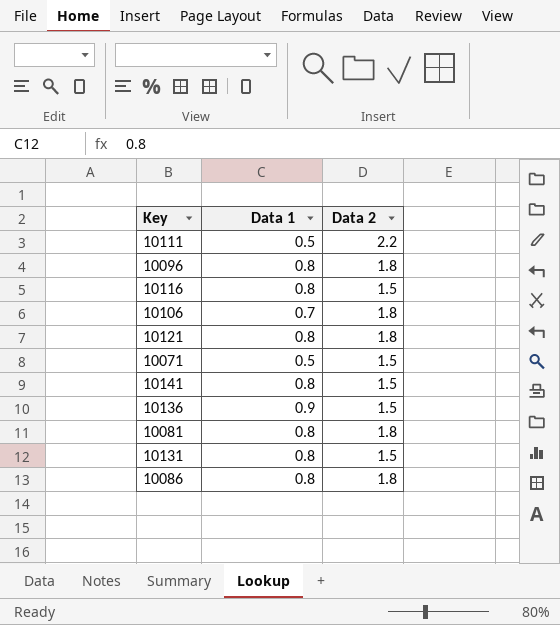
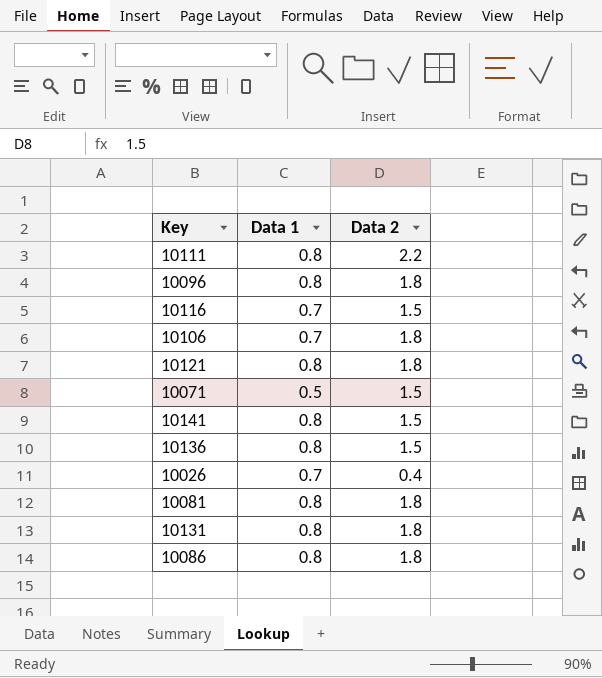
10111 | Data 1: 0.5 -> 0.8
10116 | Data 1: 0.8 -> 0.7
10136 | Data 1: 0.9 -> 0.8
row 10026: none -> 0.7 | 0.4
10131 | Data 2: 1.5 -> 1.8

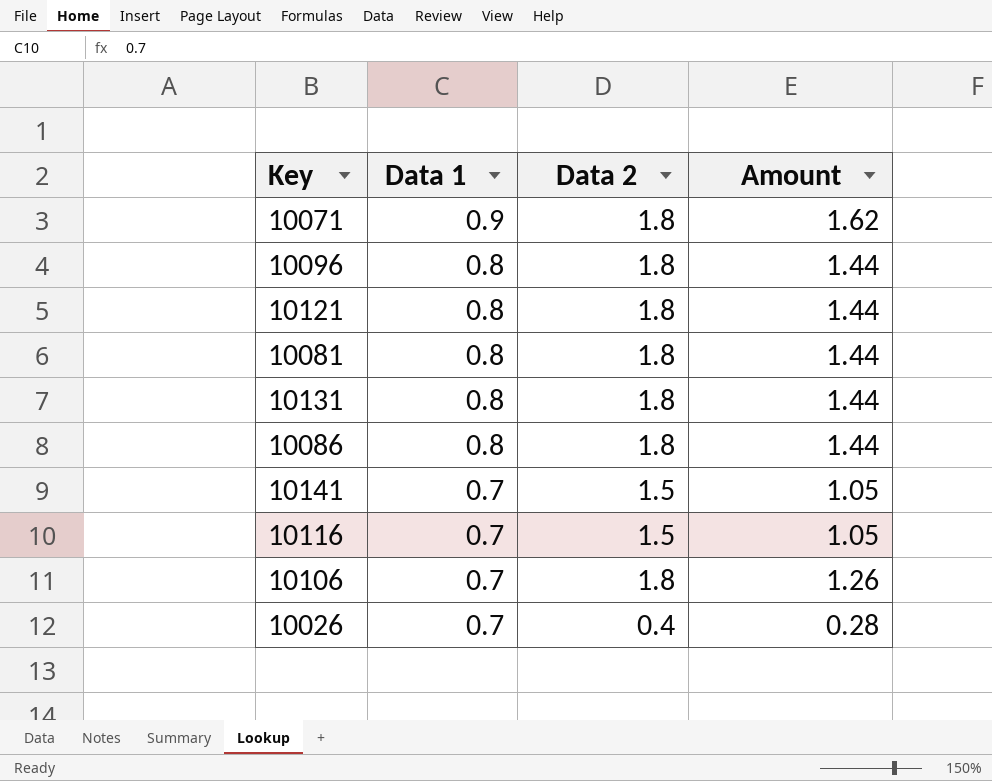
row order: none -> Data 1 descending
column Amount | formula: none -> [Data 1] * [Data 2]
row 10111: 0.8 | 2.2 -> none
row 10136: 0.8 | 1.5 -> none
10071 | Data 1: 0.5 -> 0.9
10071 | Data 2: 1.5 -> 1.8
10141 | Data 1: 0.8 -> 0.7

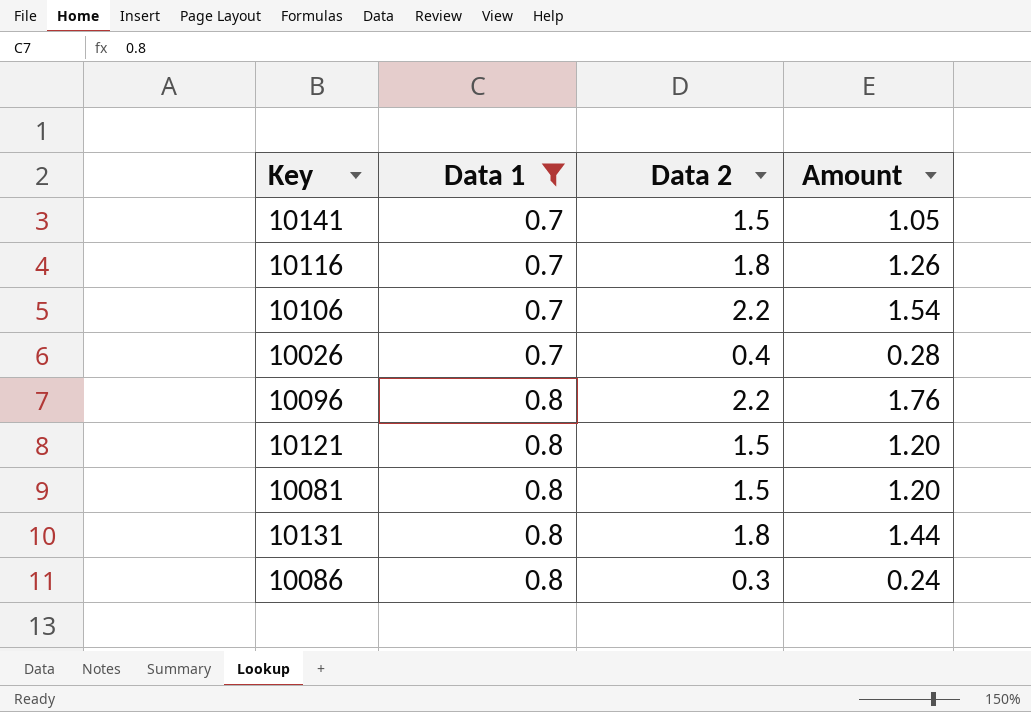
filter: none -> Data 1 != 0.9
row order: Data 1 descending -> Data 1 ascending
10116 | Data 2: 1.5 -> 1.8
10116 | Amount: 1.05 -> 1.26
10106 | Data 2: 1.8 -> 2.2
10106 | Amount: 1.26 -> 1.54
10096 | Data 2: 1.8 -> 2.2
10096 | Amount: 1.44 -> 1.76
10121 | Data 2: 1.8 -> 1.5
10121 | Amount: 1.44 -> 1.20
10081 | Data 2: 1.8 -> 1.5
10081 | Amount: 1.44 -> 1.20
10086 | Data 2: 1.8 -> 0.3
10086 | Amount: 1.44 -> 0.24

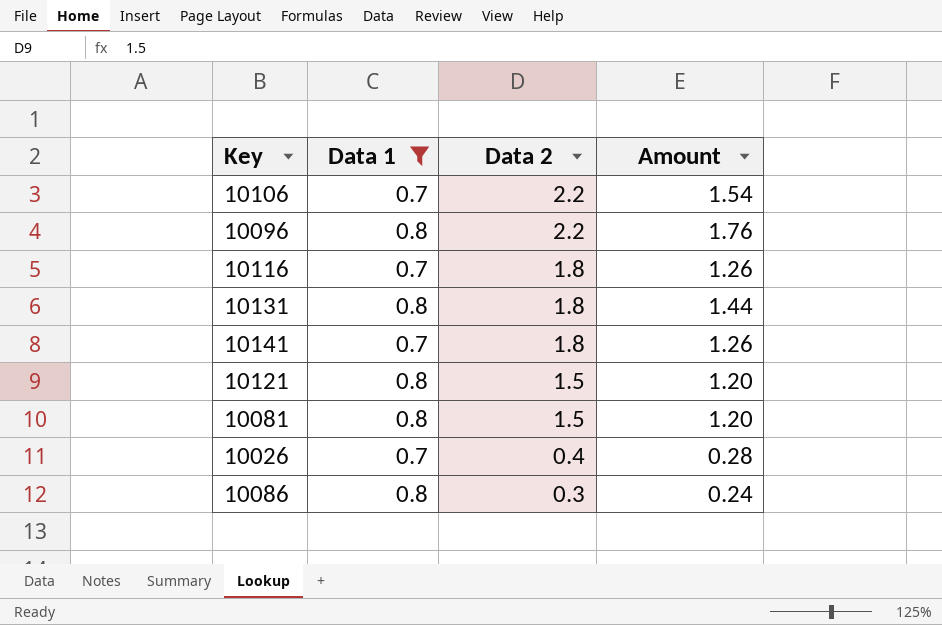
row order: Data 1 ascending -> Data 2 descending
10141 | Data 2: 1.5 -> 1.8
10141 | Amount: 1.05 -> 1.26

